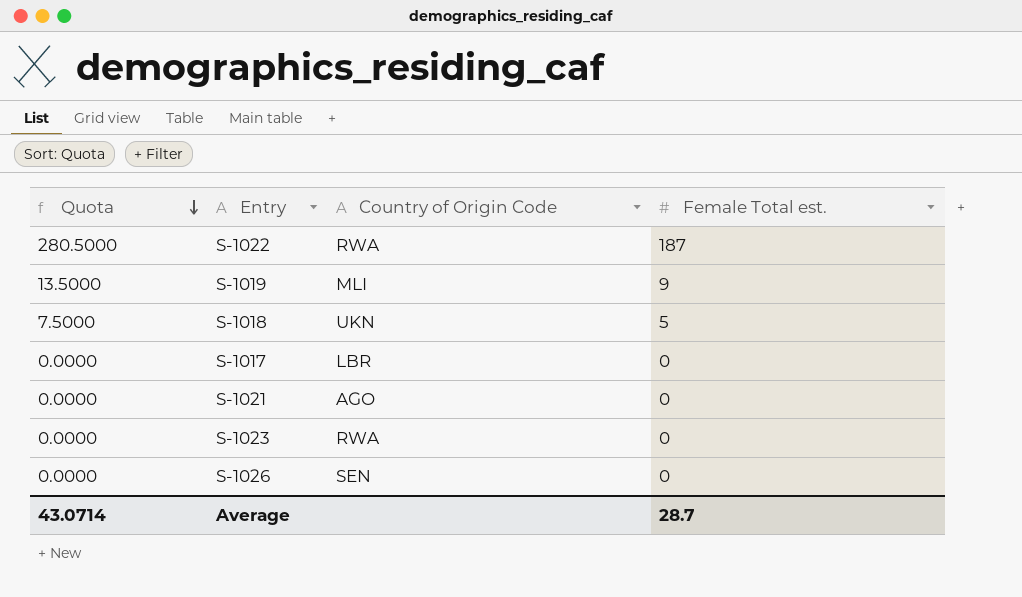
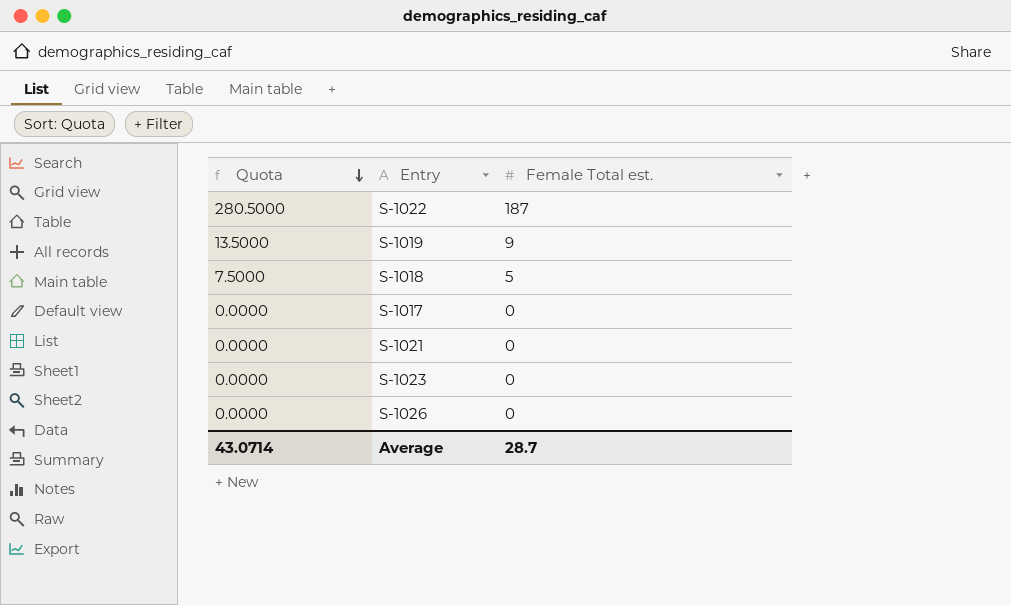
column Country of Origin Code | position: 3 -> none

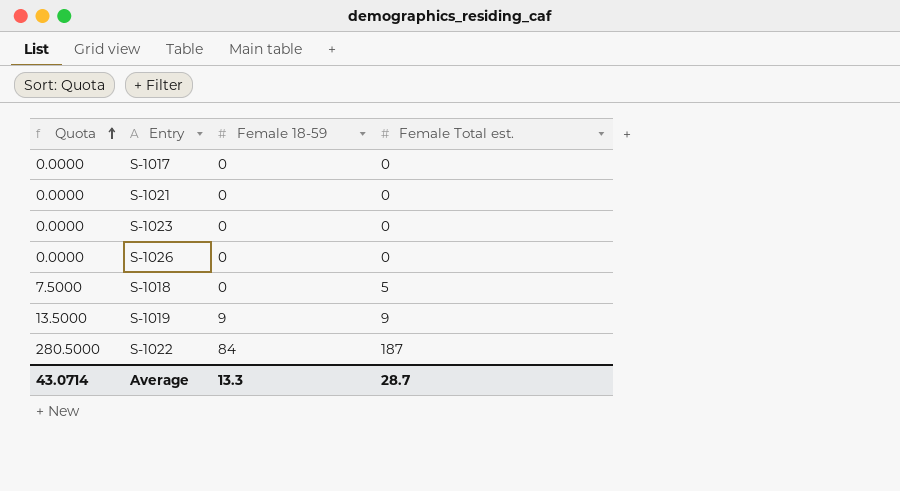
row order: Quota descending -> Quota ascending
column Female 18-59 | position: none -> 3

